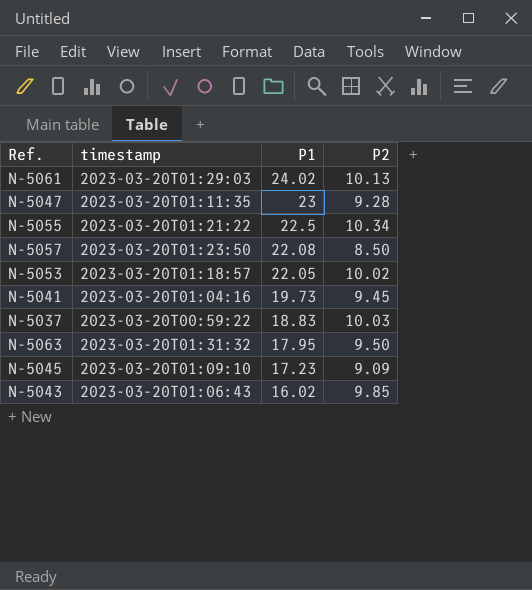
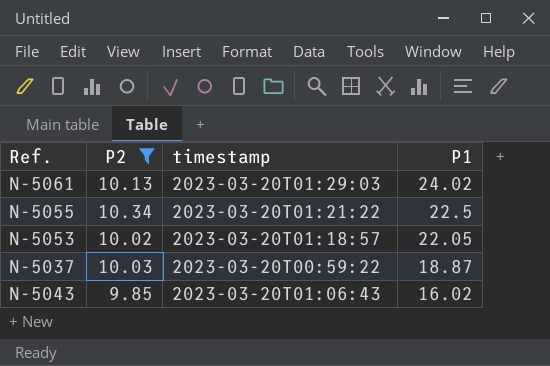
filter: none -> P2 >= 9.85
column P2 | position: 4 -> 2
N-5037 | P1: 18.83 -> 18.87

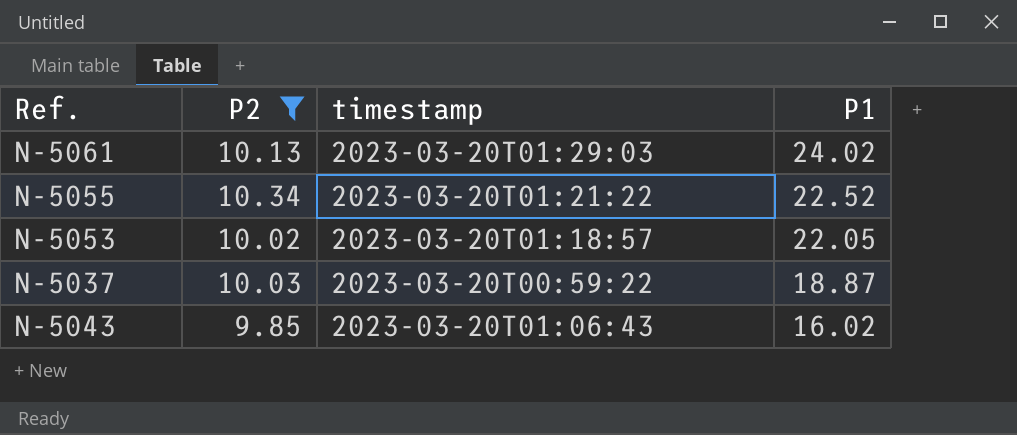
N-5055 | P1: 22.5 -> 22.52

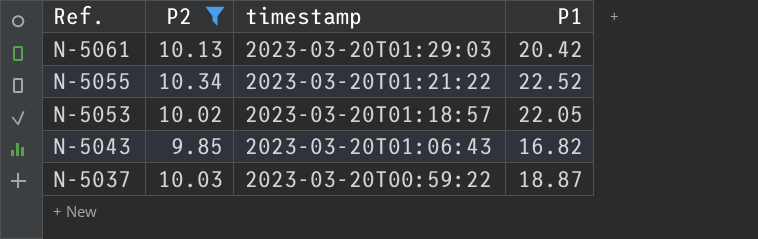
row order: P1 descending -> Ref. descending
N-5061 | P1: 24.02 -> 20.42
N-5043 | P1: 16.02 -> 16.82

